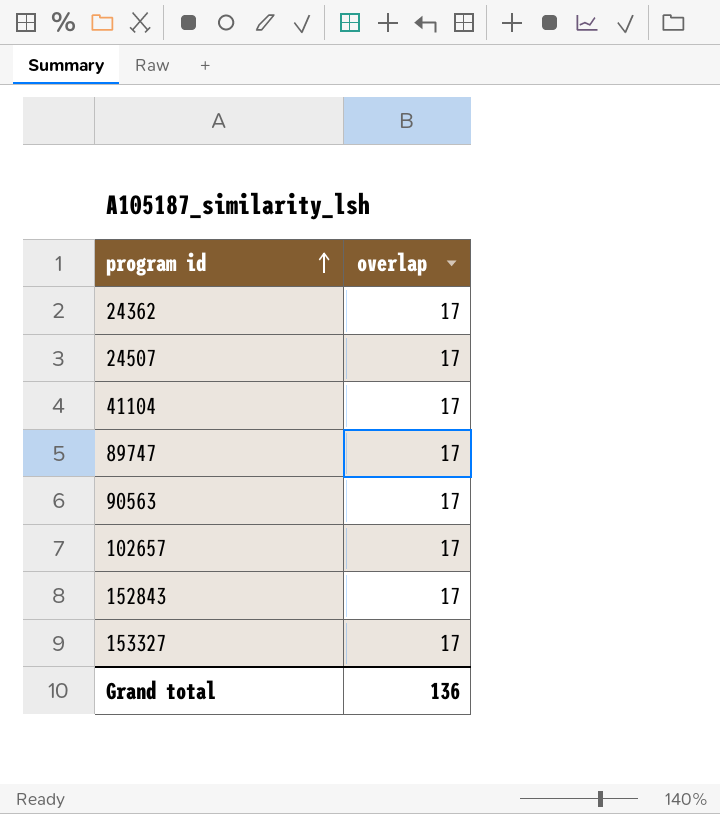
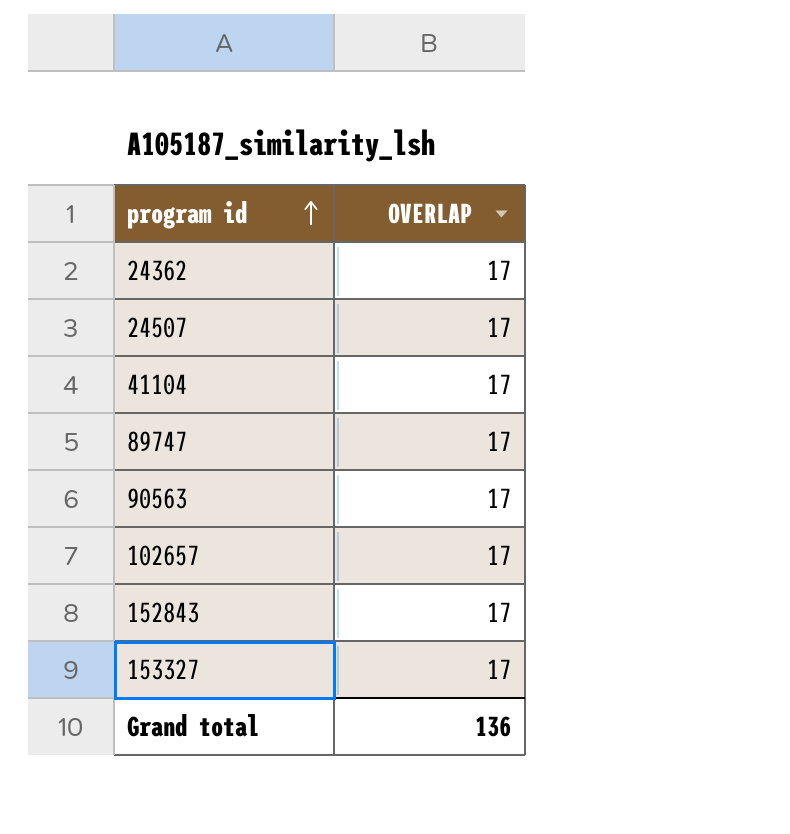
column name: overlap -> OVERLAP

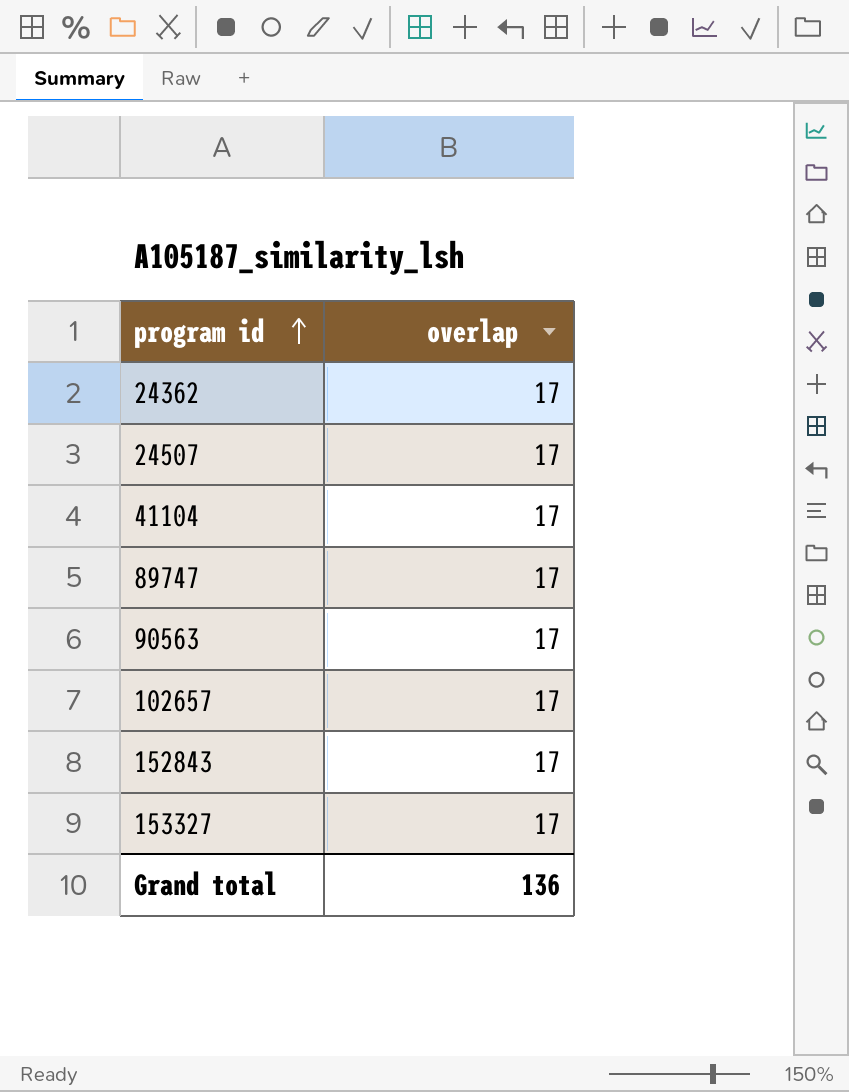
column name: OVERLAP -> overlap

